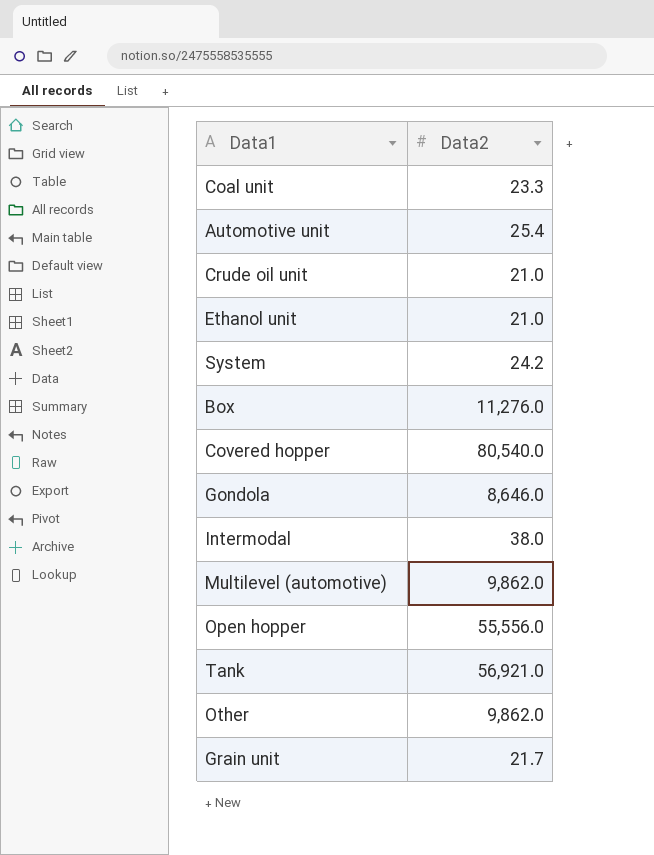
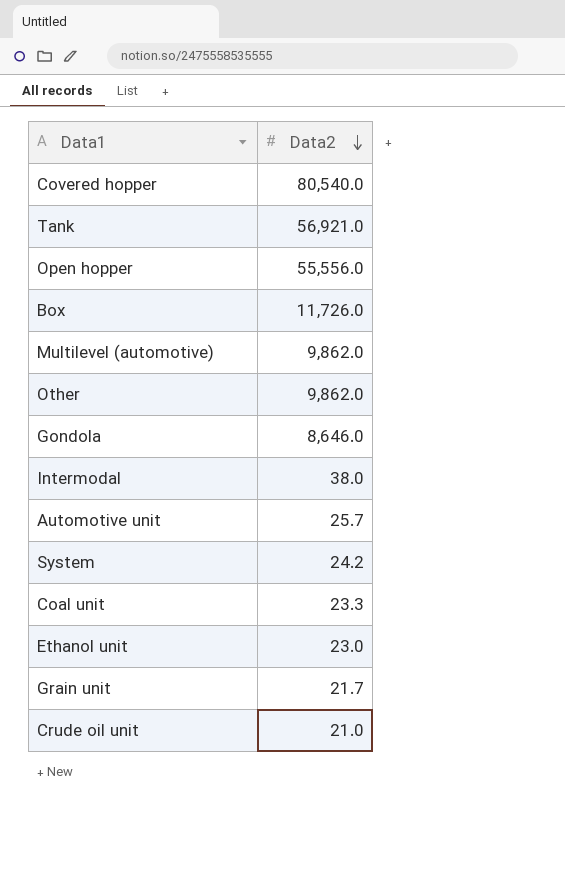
row order: none -> Data2 descending
Box | Data2: 11,276.0 -> 11,726.0
Automotive unit | Data2: 25.4 -> 25.7
Ethanol unit | Data2: 21.0 -> 23.0

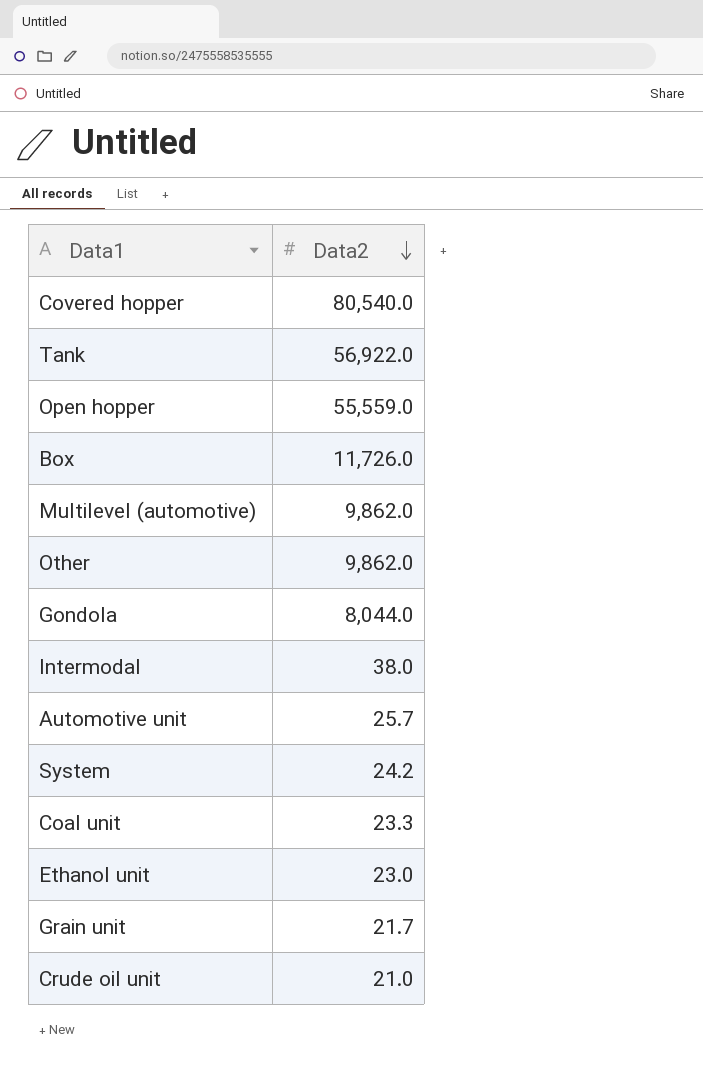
Tank | Data2: 56,921.0 -> 56,922.0
Open hopper | Data2: 55,556.0 -> 55,559.0
Gondola | Data2: 8,646.0 -> 8,044.0

